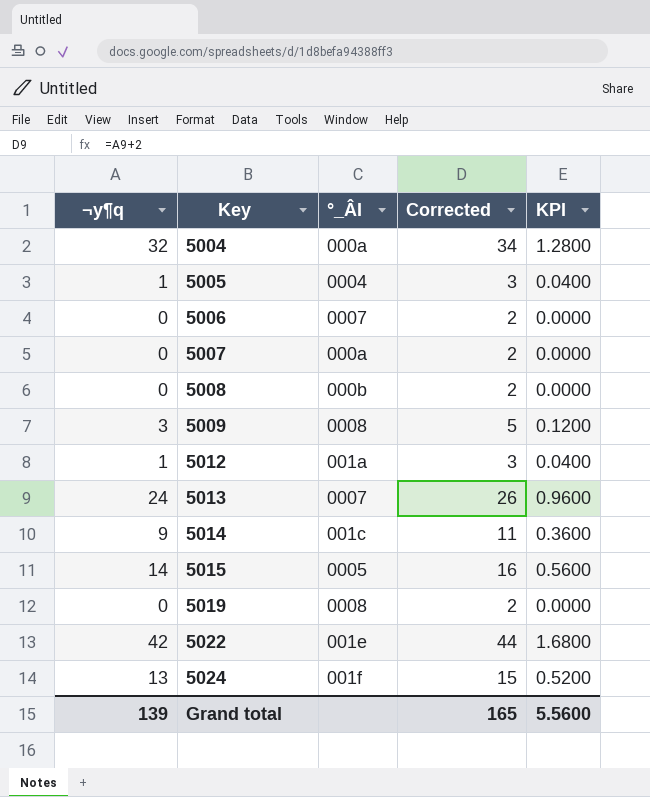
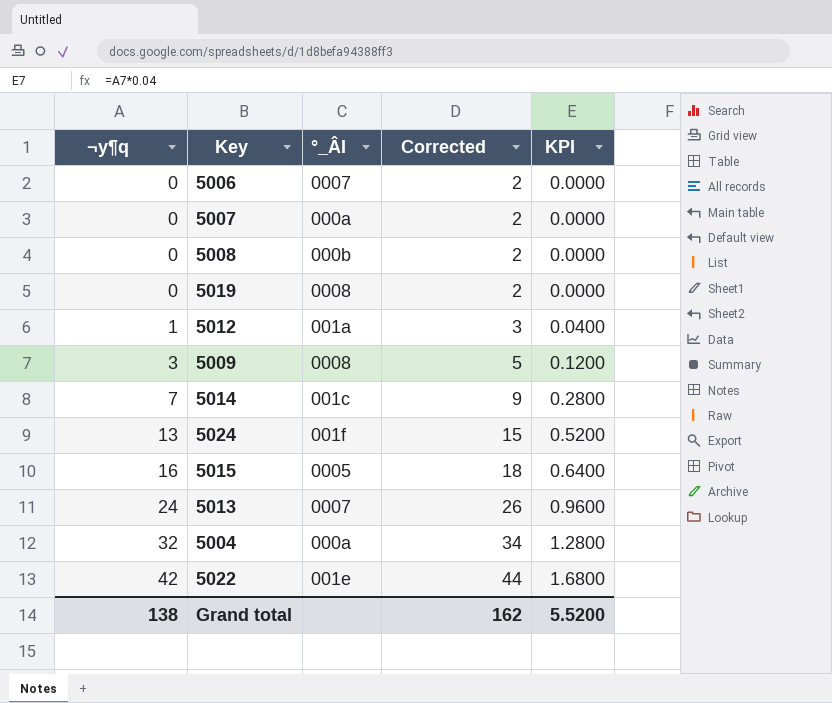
row order: Key ascending -> ¬y¶q ascending
row 5005: 1 | 0004 | 3 | 0.0400 -> none
5014 | ¬y¶q: 9 -> 7
5014 | Corrected: 11 -> 9
5014 | KPI: 0.3600 -> 0.2800
5015 | ¬y¶q: 14 -> 16
5015 | Corrected: 16 -> 18
5015 | KPI: 0.5600 -> 0.6400
Grand total | ¬y¶q: 139 -> 138
Grand total | Corrected: 165 -> 162
Grand total | KPI: 5.5600 -> 5.5200

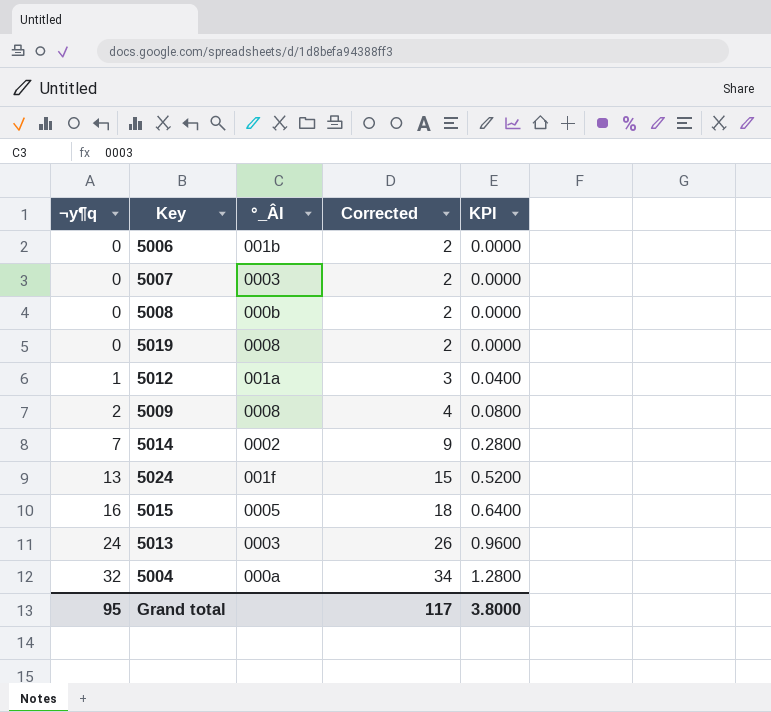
row 5022: 42 | 001e | 44 | 1.6800 -> none
5006 | °_ÂI: 0007 -> 001b
5007 | °_ÂI: 000a -> 0003
5009 | ¬y¶q: 3 -> 2
5009 | Corrected: 5 -> 4
5009 | KPI: 0.1200 -> 0.0800
5014 | °_ÂI: 001c -> 0002
5013 | °_ÂI: 0007 -> 0003
Grand total | ¬y¶q: 138 -> 95
Grand total | Corrected: 162 -> 117
Grand total | KPI: 5.5200 -> 3.8000

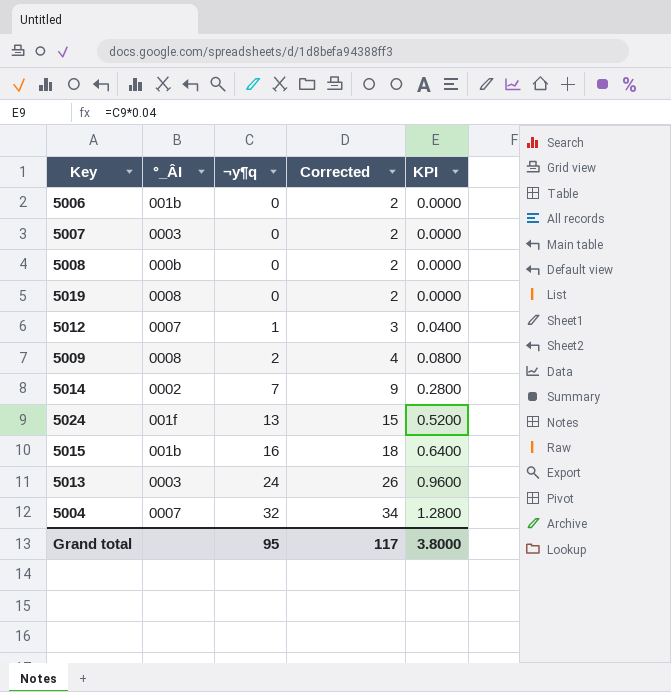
column ¬y¶q | position: 1 -> 3
5012 | °_ÂI: 001a -> 0007
5015 | °_ÂI: 0005 -> 001b
5004 | °_ÂI: 000a -> 0007

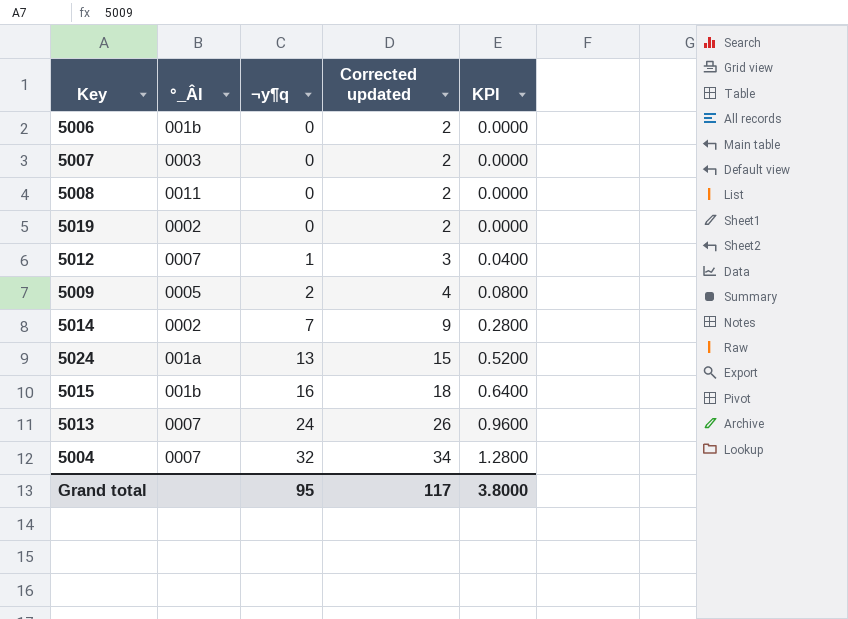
column name: Corrected -> Corrected updated
5008 | °_ÂI: 000b -> 0011
5019 | °_ÂI: 0008 -> 0002
5009 | °_ÂI: 0008 -> 0005
5024 | °_ÂI: 001f -> 001a
5013 | °_ÂI: 0003 -> 0007

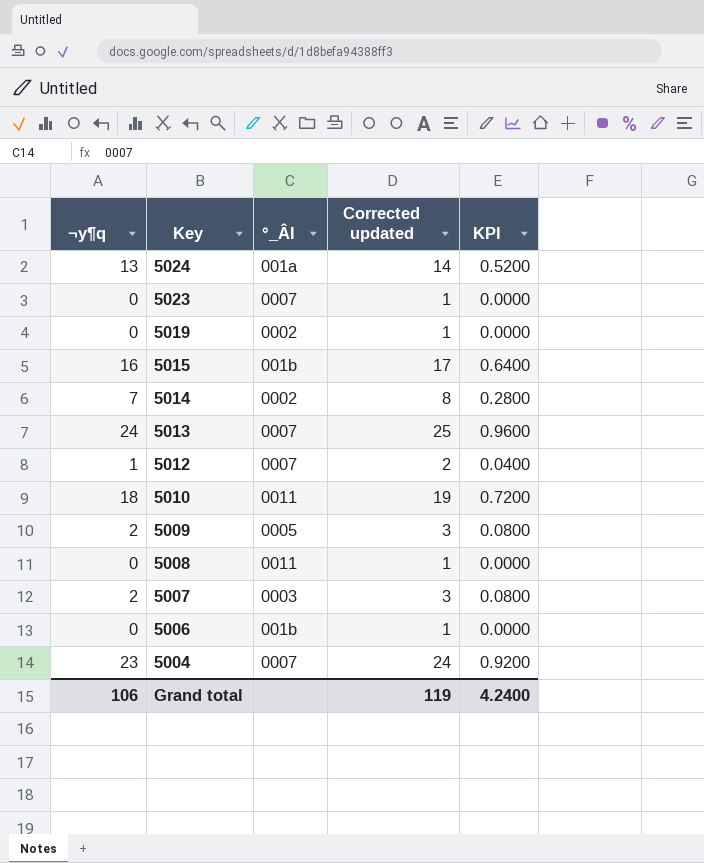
row order: ¬y¶q ascending -> Key descending
column ¬y¶q | position: 3 -> 1
column Corrected updated | formula: [¬y¶q] + 2 -> [¬y¶q] + 1
row 5023: none -> 0 | 0007 | 1 | 0.0000
row 5010: none -> 18 | 0011 | 19 | 0.7200
5007 | ¬y¶q: 0 -> 2
5007 | KPI: 0.0000 -> 0.0800
5004 | ¬y¶q: 32 -> 23
5004 | KPI: 1.2800 -> 0.9200
Grand total | ¬y¶q: 95 -> 106
Grand total | Corrected updated: 117 -> 119
Grand total | KPI: 3.8000 -> 4.2400

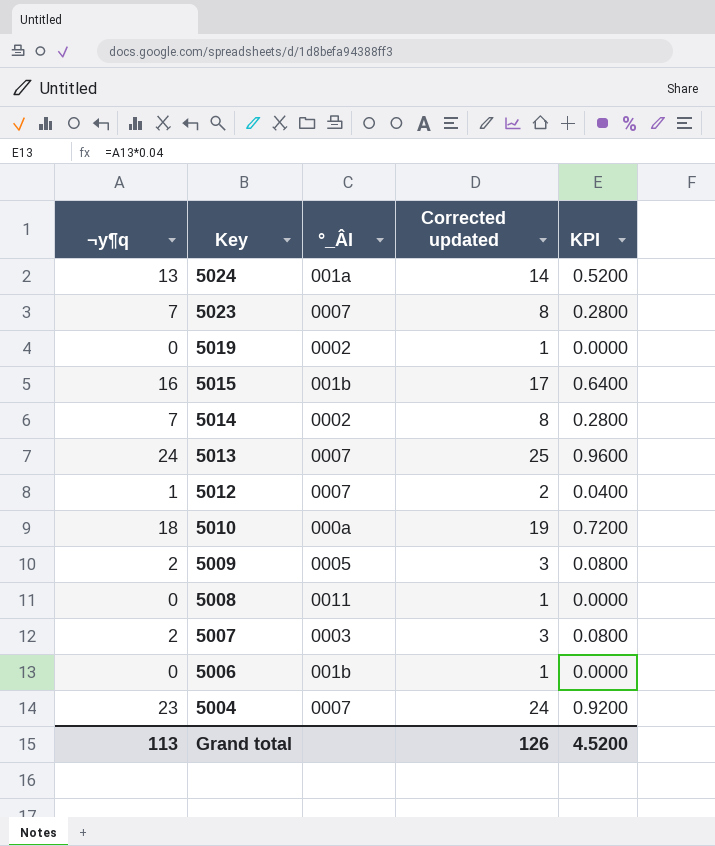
5023 | ¬y¶q: 0 -> 7
5023 | Corrected updated: 1 -> 8
5023 | KPI: 0.0000 -> 0.2800
5010 | °_ÂI: 0011 -> 000a
Grand total | ¬y¶q: 106 -> 113
Grand total | Corrected updated: 119 -> 126
Grand total | KPI: 4.2400 -> 4.5200

